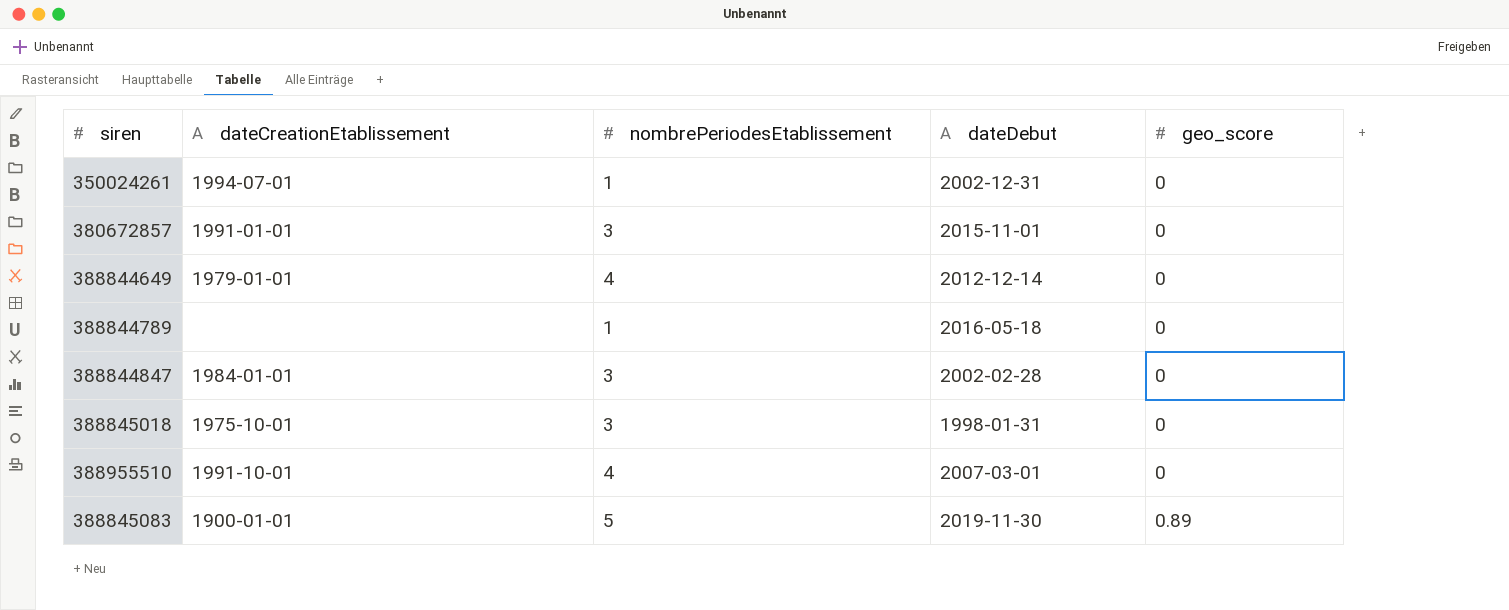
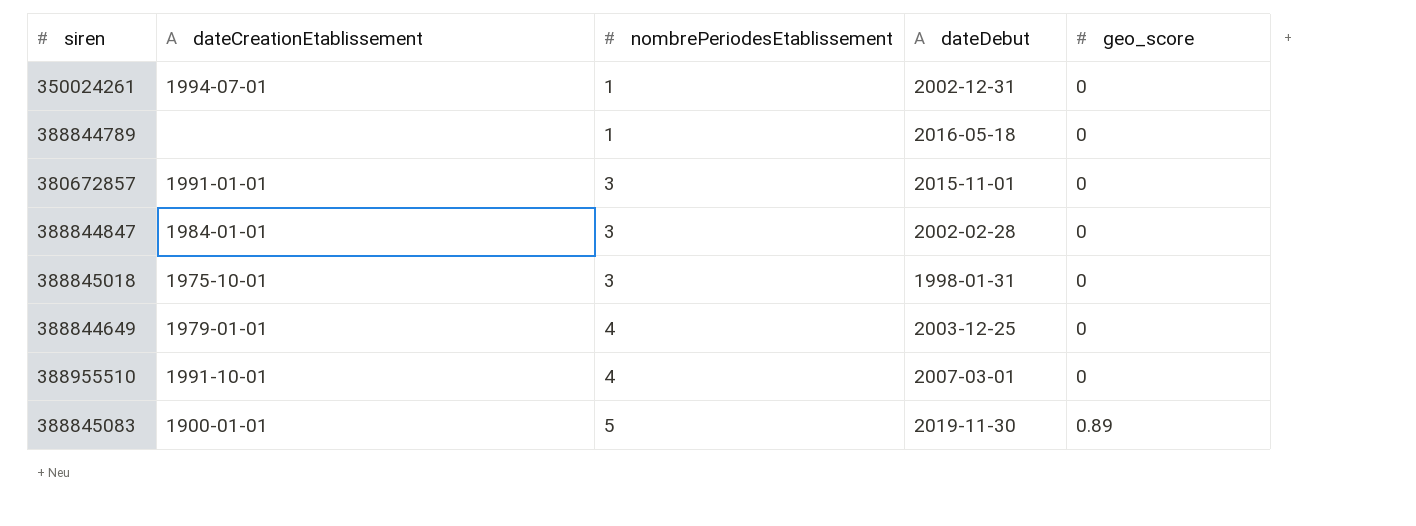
row order: geo_score ascending -> nombrePeriodesEtablissement ascending
388844649 | dateDebut: 2012-12-14 -> 2003-12-25

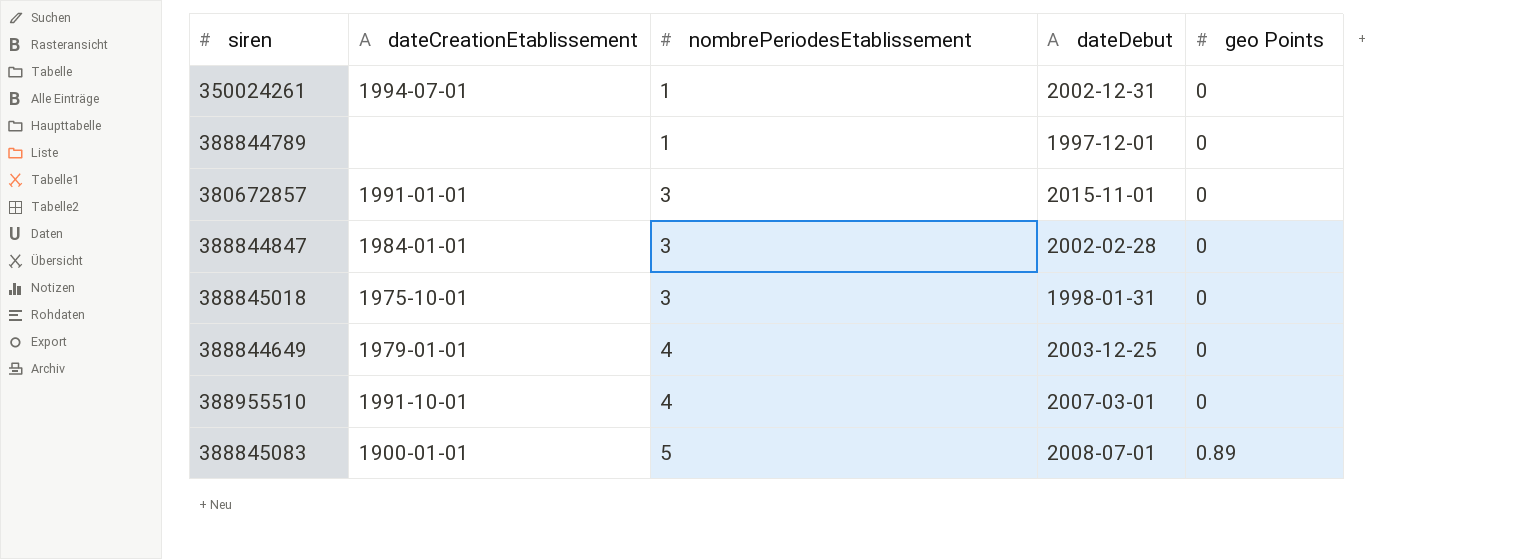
column name: geo_score -> geo Points
388844789 | dateDebut: 2016-05-18 -> 1997-12-01
388845083 | dateDebut: 2019-11-30 -> 2008-07-01

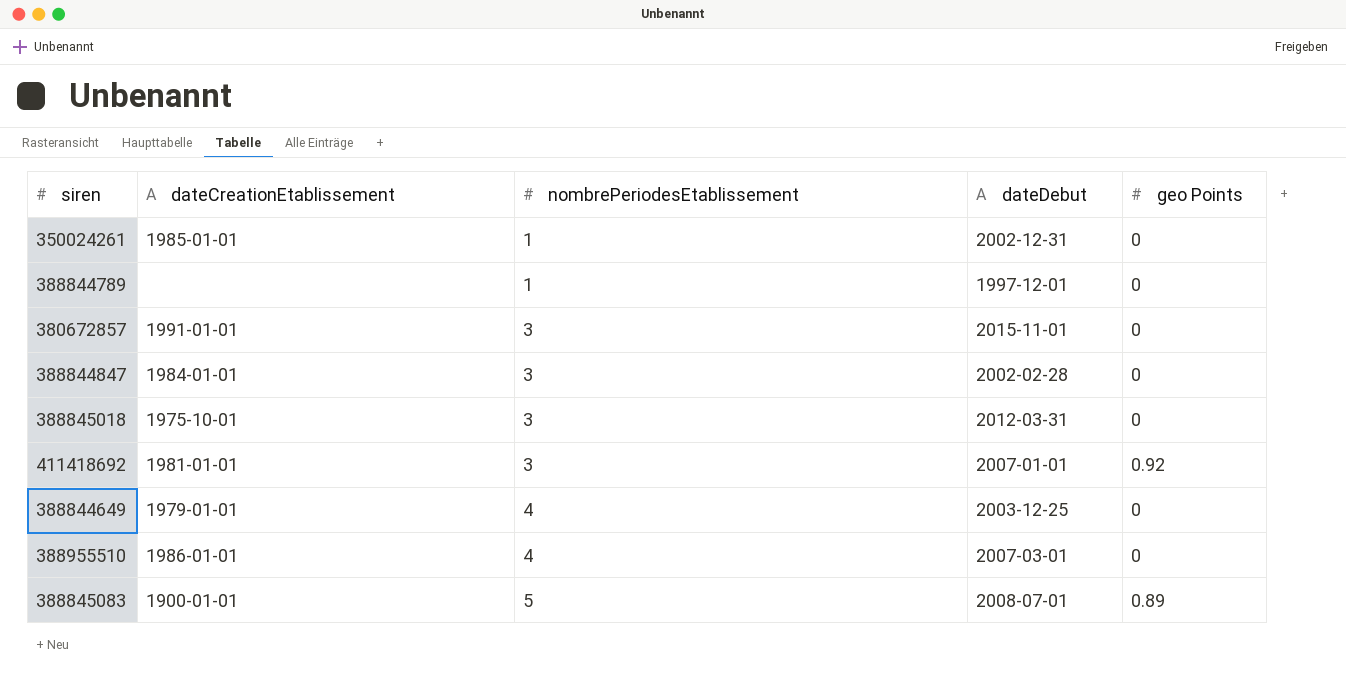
350024261 | dateCreationEtablissement: 1994-07-01 -> 1985-01-01
388845018 | dateDebut: 1998-01-31 -> 2012-03-31
row 411418692: none -> 1981-01-01 | 3 | 2007-01-01 | 0.92
388955510 | dateCreationEtablissement: 1991-10-01 -> 1986-01-01

